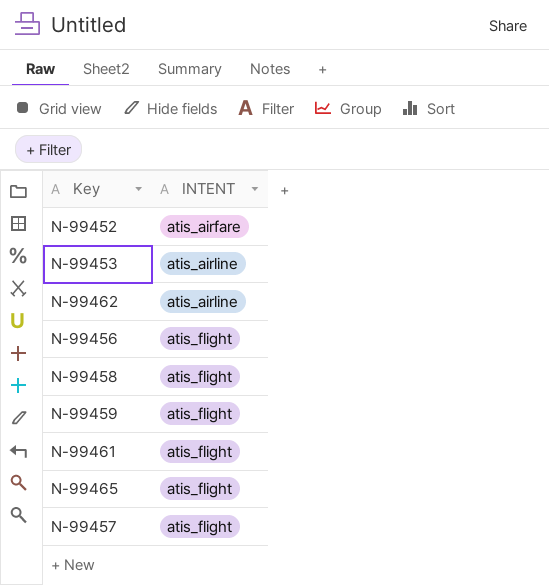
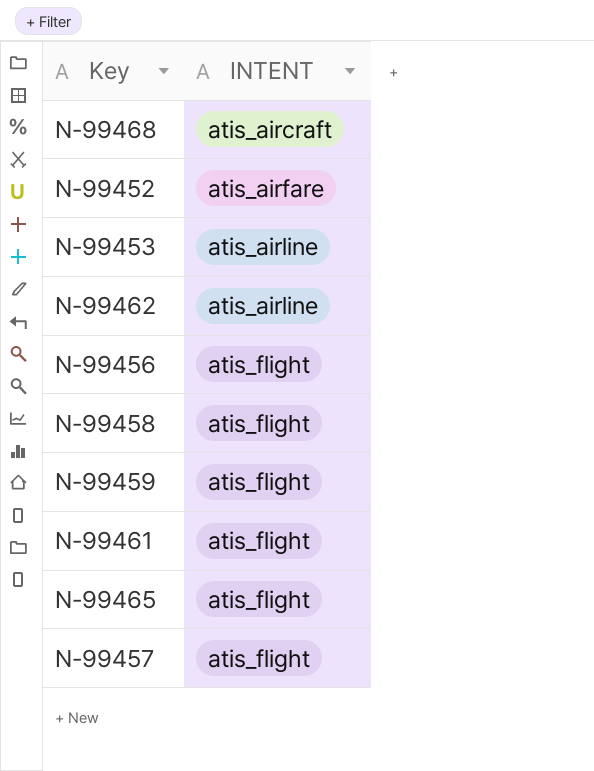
row N-99468: none -> atis_aircraft

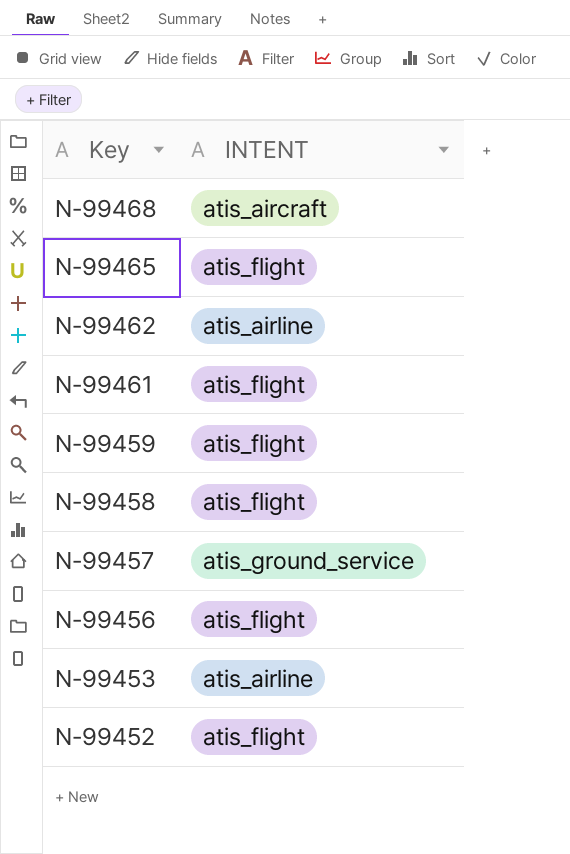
row order: INTENT ascending -> Key descending
N-99457 | INTENT: atis_flight -> atis_ground_service
N-99452 | INTENT: atis_airfare -> atis_flight

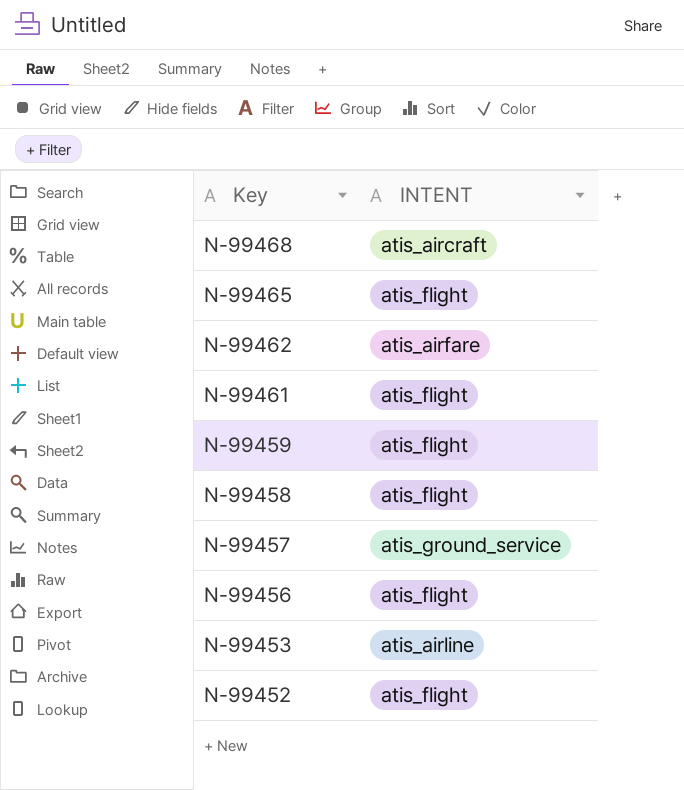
N-99462 | INTENT: atis_airline -> atis_airfare

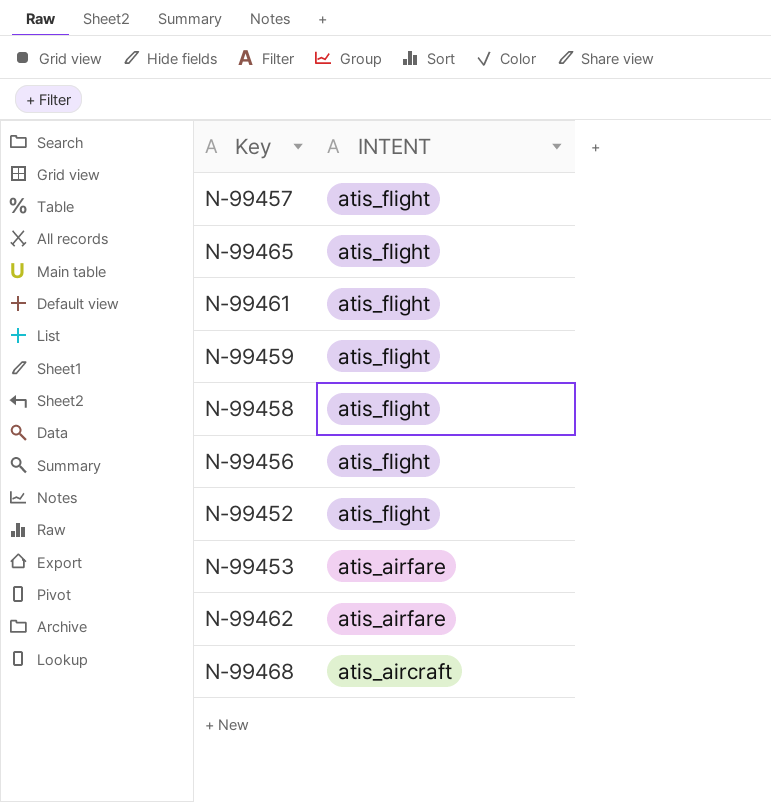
row order: Key descending -> INTENT descending
N-99457 | INTENT: atis_ground_service -> atis_flight
N-99453 | INTENT: atis_airline -> atis_airfare

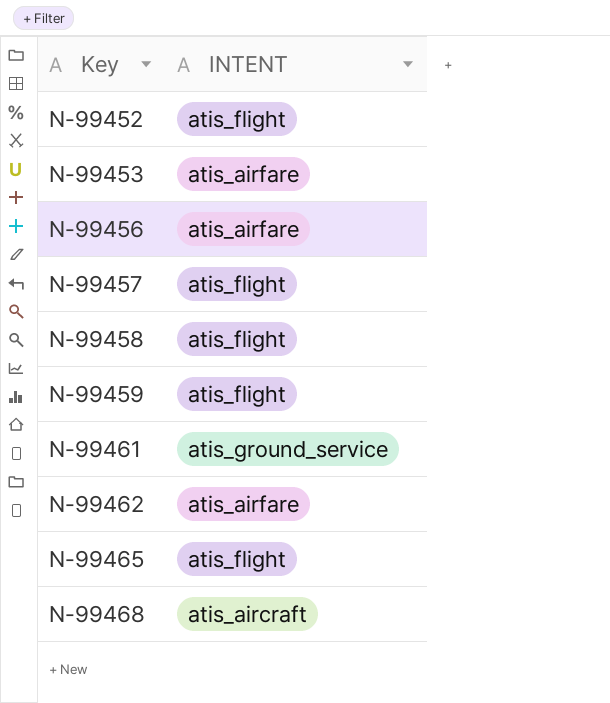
row order: INTENT descending -> Key ascending
N-99456 | INTENT: atis_flight -> atis_airfare
N-99461 | INTENT: atis_flight -> atis_ground_service

